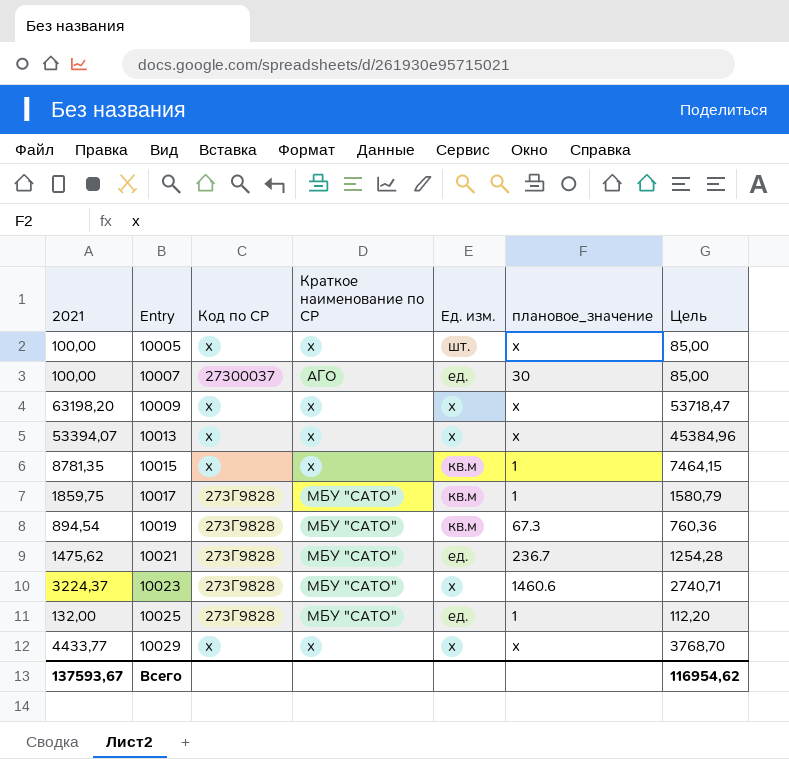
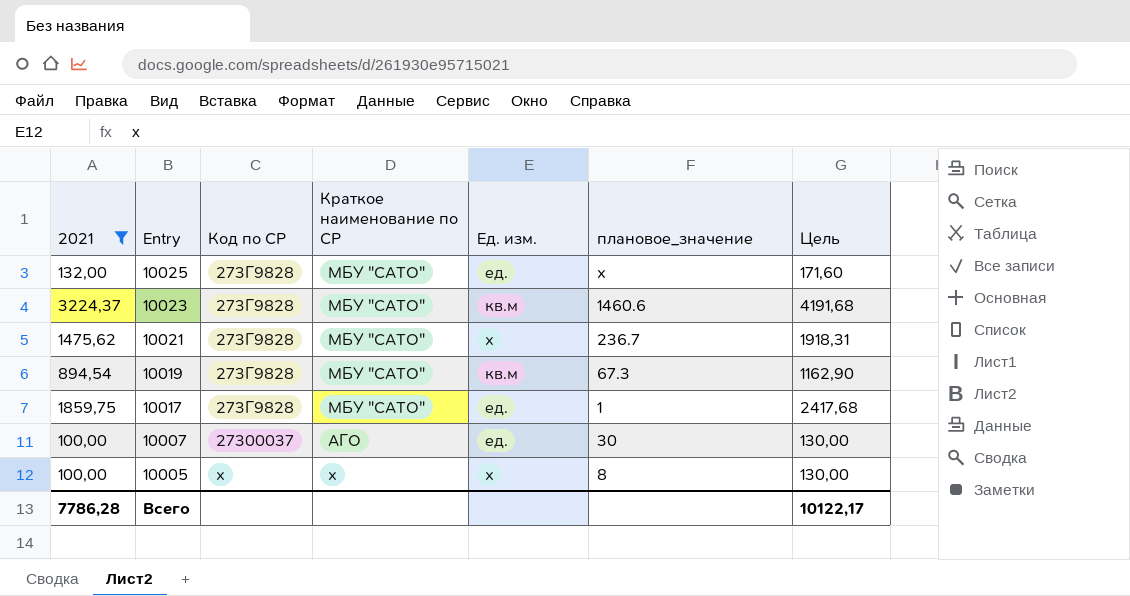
filter: none -> 2021 <= 3224,37
row order: Entry ascending -> Entry descending
column Цель | formula: [2021] * 0,85 -> [2021] * 1,3
10025 | плановое_значение: 1 -> х
10023 | Ед. изм.: х -> кв.м
10021 | Ед. изм.: ед. -> х
10017 | Ед. изм.: кв.м -> ед.
10005 | Ед. изм.: шт. -> х
10005 | плановое_значение: х -> 8
Всего | 2021: 137593,67 -> 7786,28
Всего | Цель: 116954,62 -> 10122,17

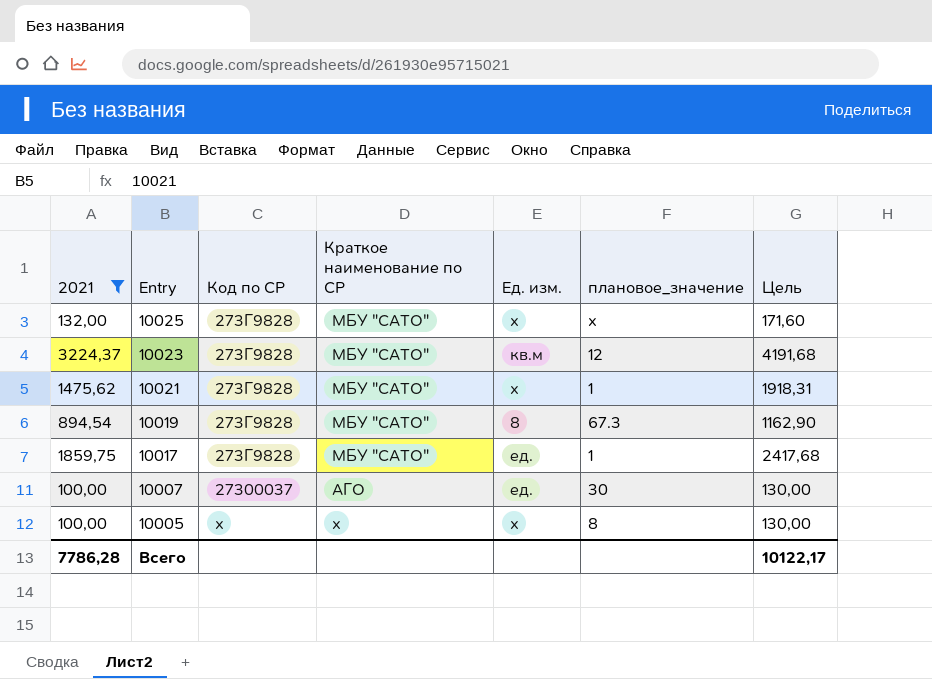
10025 | Ед. изм.: ед. -> х
10023 | плановое_значение: 1460.6 -> 12
10021 | плановое_значение: 236.7 -> 1
10019 | Ед. изм.: кв.м -> 8

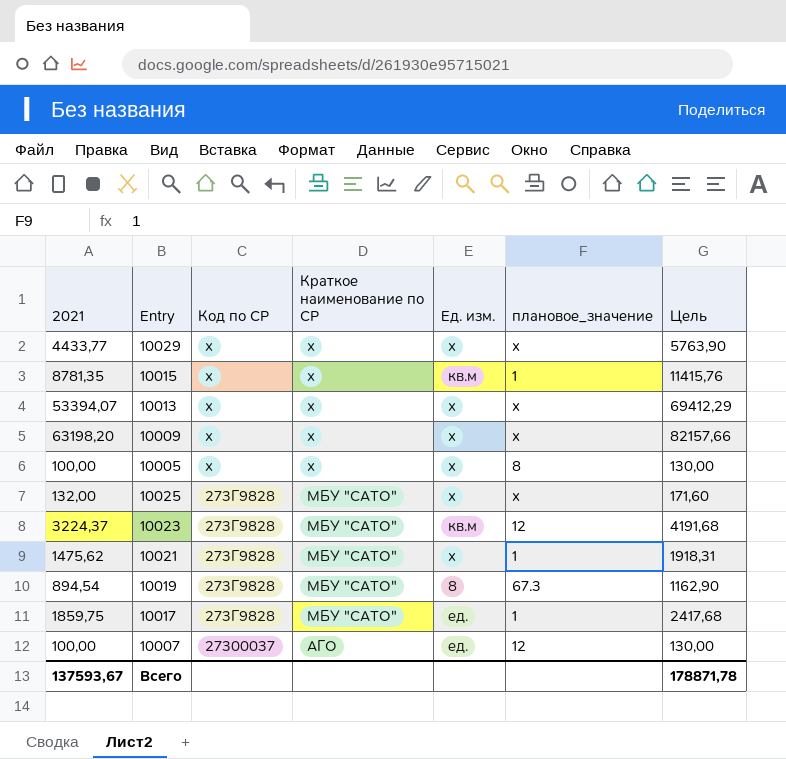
filter: 2021 <= 3224,37 -> none
row order: Entry descending -> Краткое наименование по СР descending
10007 | плановое_значение: 30 -> 12
Всего | 2021: 7786,28 -> 137593,67
Всего | Цель: 10122,17 -> 178871,78

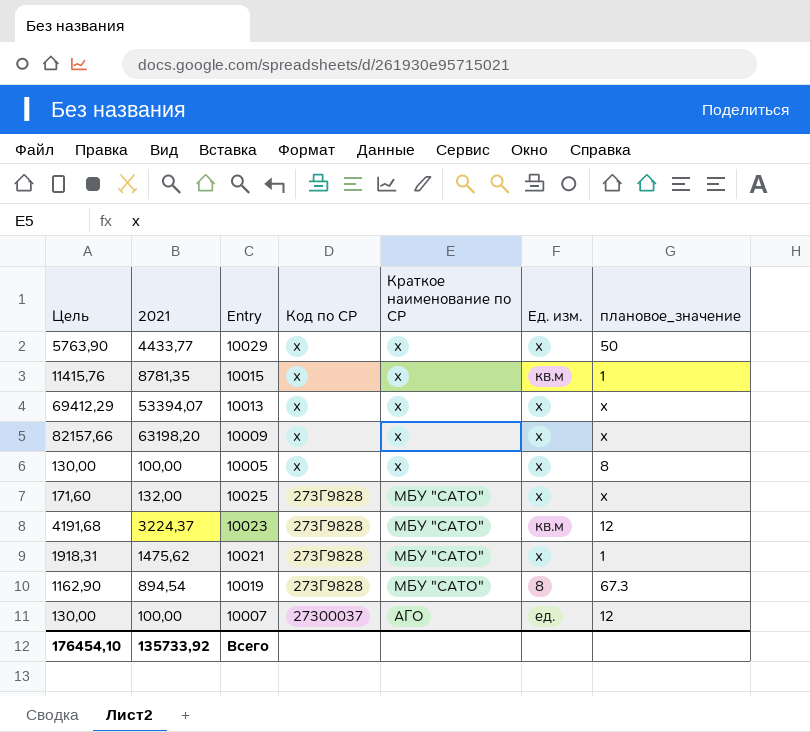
column Цель | position: 7 -> 1
row 10017: 1859,75 | 273Г9828 | МБУ "САТО" | ед. | 1 | 2417,68 -> none
10029 | плановое_значение: х -> 50
Всего | Цель: 178871,78 -> 176454,10
Всего | 2021: 137593,67 -> 135733,92

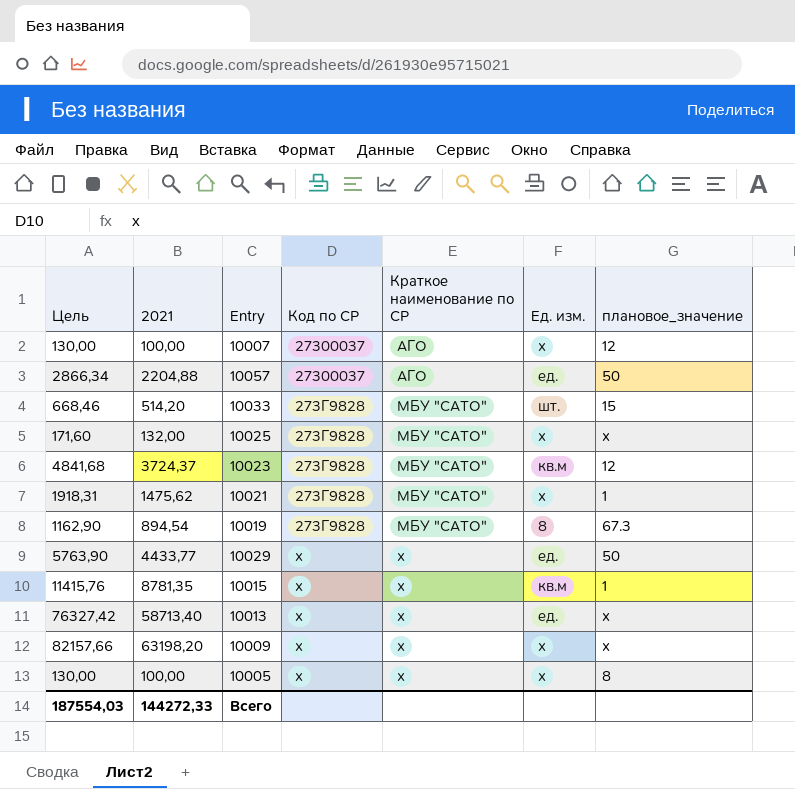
row order: Краткое наименование по СР descending -> Краткое наименование по СР ascending
10007 | Ед. изм.: ед. -> х
row 10057: none -> 2866,34 | 2204,88 | 27300037 | АГО | ед. | 50
row 10033: none -> 668,46 | 514,20 | 273Г9828 | МБУ "САТО" | шт. | 15
10023 | Цель: 4191,68 -> 4841,68
10023 | 2021: 3224,37 -> 3724,37
10029 | Ед. изм.: х -> ед.
10013 | Цель: 69412,29 -> 76327,42
10013 | 2021: 53394,07 -> 58713,40
10013 | Ед. изм.: х -> ед.
Всего | Цель: 176454,10 -> 187554,03
Всего | 2021: 135733,92 -> 144272,33

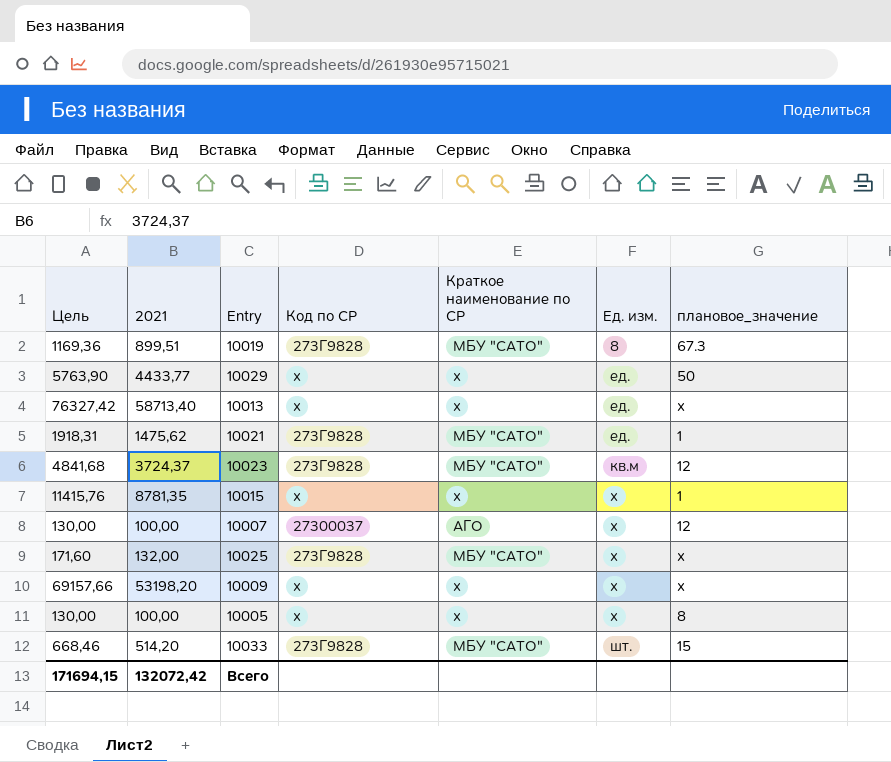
row order: Краткое наименование по СР ascending -> Ед. изм. ascending
row 10057: 2866,34 | 2204,88 | 27300037 | АГО | ед. | 50 -> none
10019 | Цель: 1162,90 -> 1169,36
10019 | 2021: 894,54 -> 899,51
10021 | Ед. изм.: х -> ед.
10015 | Ед. изм.: кв.м -> х
10009 | Цель: 82157,66 -> 69157,66
10009 | 2021: 63198,20 -> 53198,20
Всего | Цель: 187554,03 -> 171694,15
Всего | 2021: 144272,33 -> 132072,42

